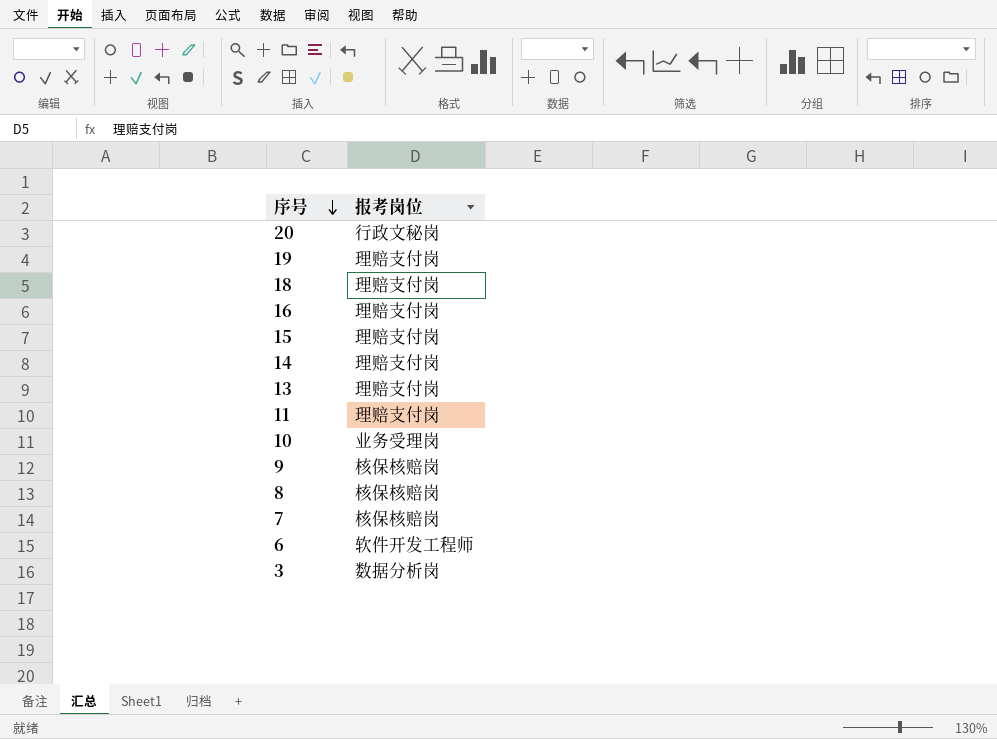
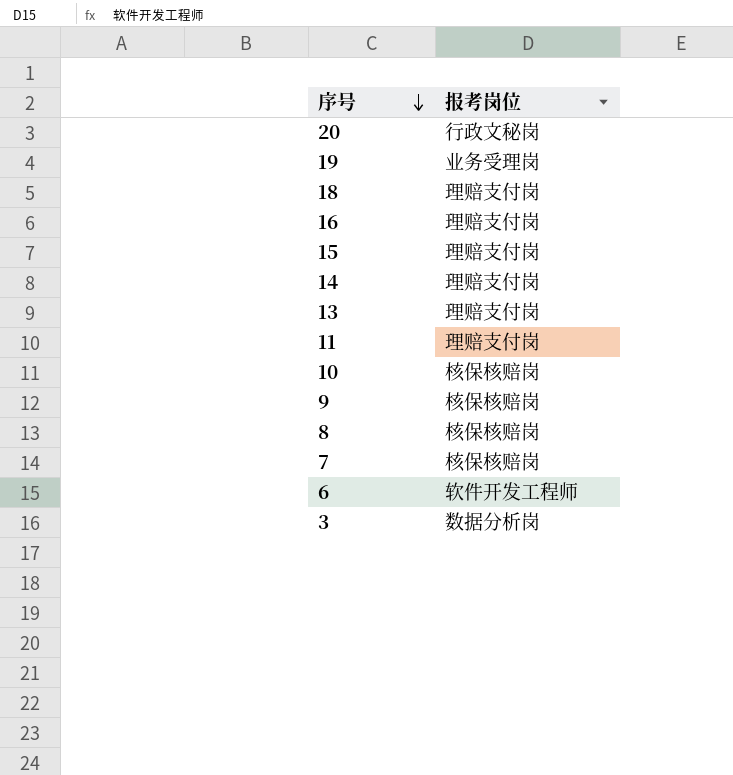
19 | 报考岗位: 理赔支付岗 -> 业务受理岗
10 | 报考岗位: 业务受理岗 -> 核保核赔岗

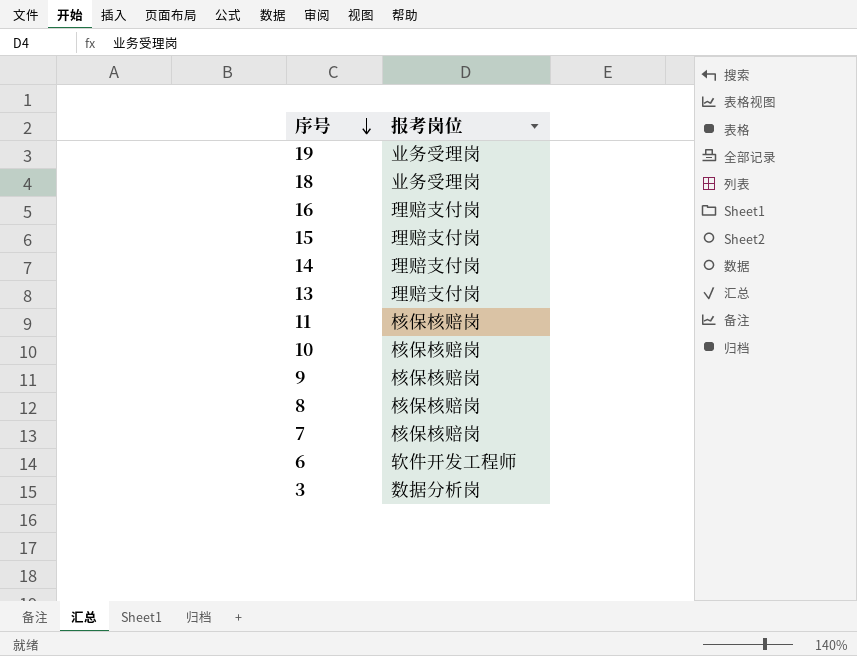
row 20: 行政文秘岗 -> none
18 | 报考岗位: 理赔支付岗 -> 业务受理岗
11 | 报考岗位: 理赔支付岗 -> 核保核赔岗

